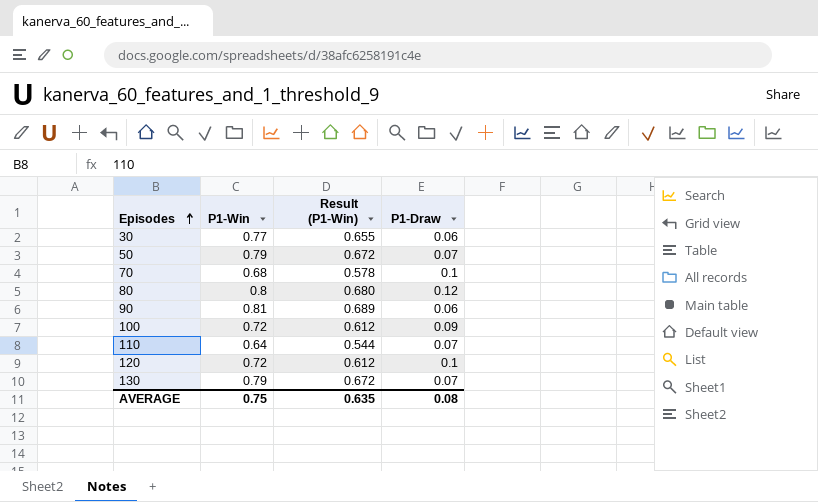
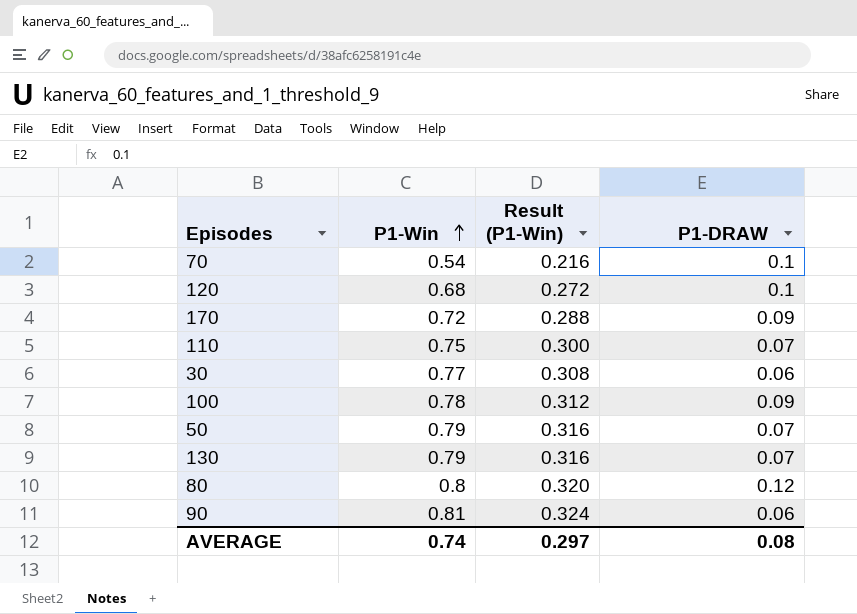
row order: Episodes ascending -> P1-Win ascending
column Result (P1-Win) | formula: [P1-Win] * 0.85 -> [P1-Win] * 0.4
column name: P1-Draw -> P1-DRAW
70 | P1-Win: 0.68 -> 0.54
120 | P1-Win: 0.72 -> 0.68
row 170: none -> 0.72 | 0.288 | 0.09
110 | P1-Win: 0.64 -> 0.75
100 | P1-Win: 0.72 -> 0.78
AVERAGE | P1-Win: 0.75 -> 0.74
AVERAGE | Result (P1-Win): 0.635 -> 0.297

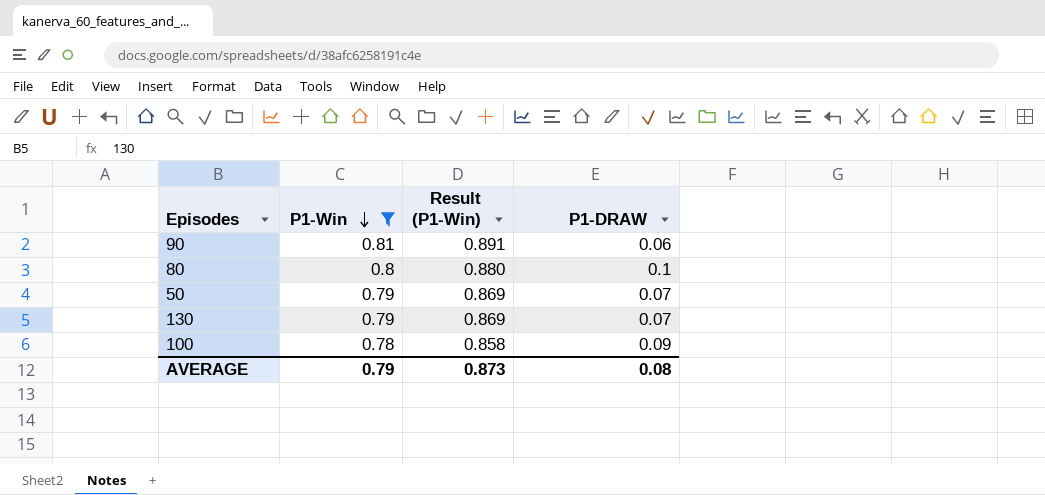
filter: none -> P1-Win >= 0.78
row order: P1-Win ascending -> P1-Win descending
column Result (P1-Win) | formula: [P1-Win] * 0.4 -> [P1-Win] * 1.1
80 | P1-DRAW: 0.12 -> 0.1
AVERAGE | P1-Win: 0.74 -> 0.79
AVERAGE | Result (P1-Win): 0.297 -> 0.873

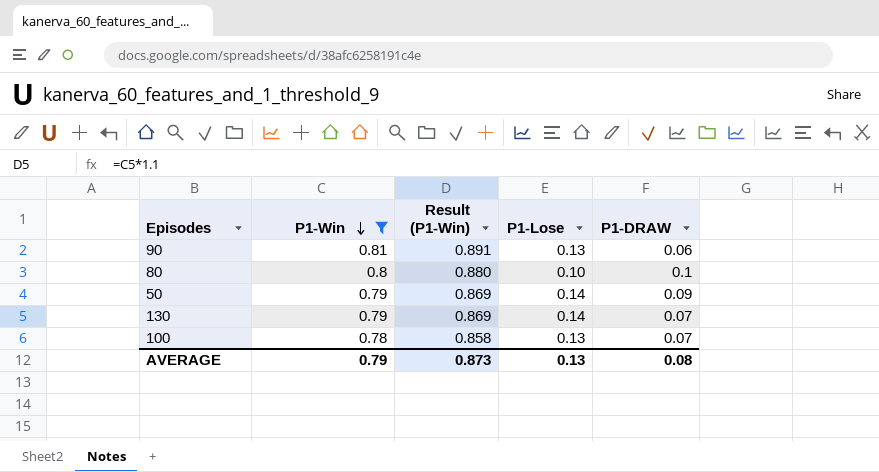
column P1-Lose | position: none -> 4
50 | P1-DRAW: 0.07 -> 0.09
100 | P1-DRAW: 0.09 -> 0.07

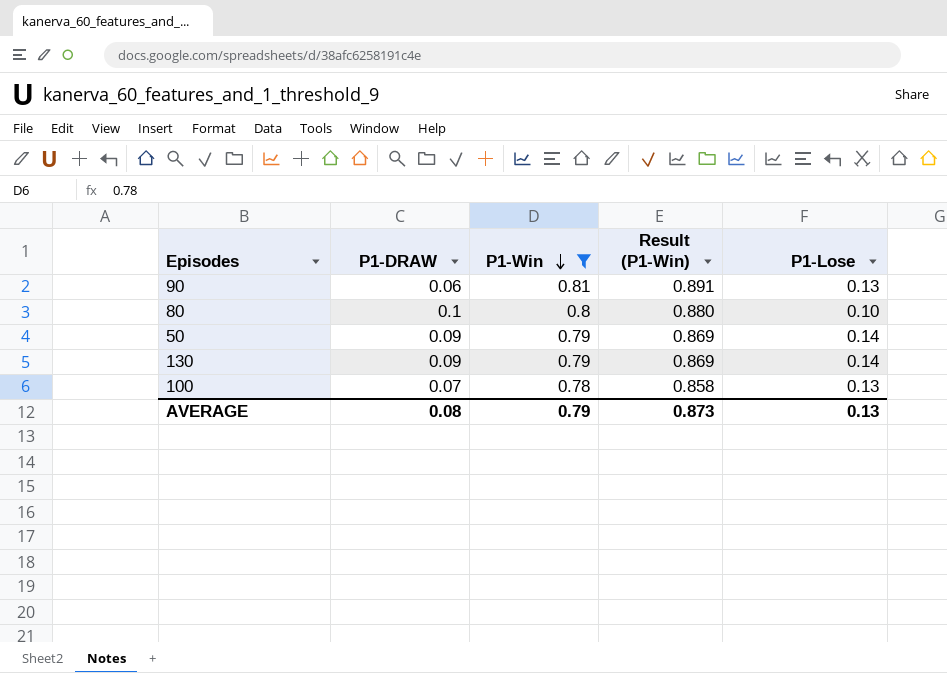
column P1-DRAW | position: 5 -> 2
130 | P1-DRAW: 0.07 -> 0.09

